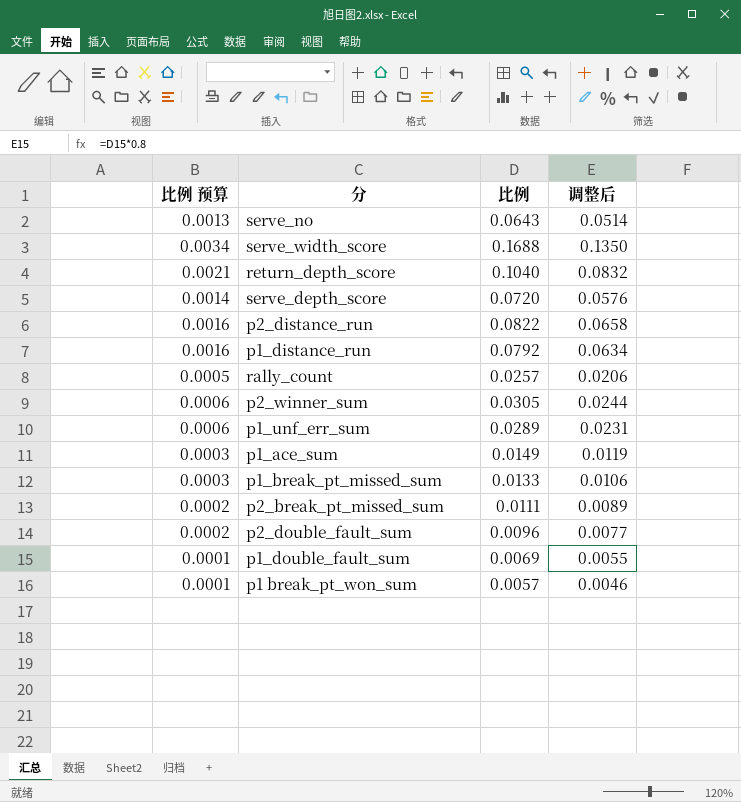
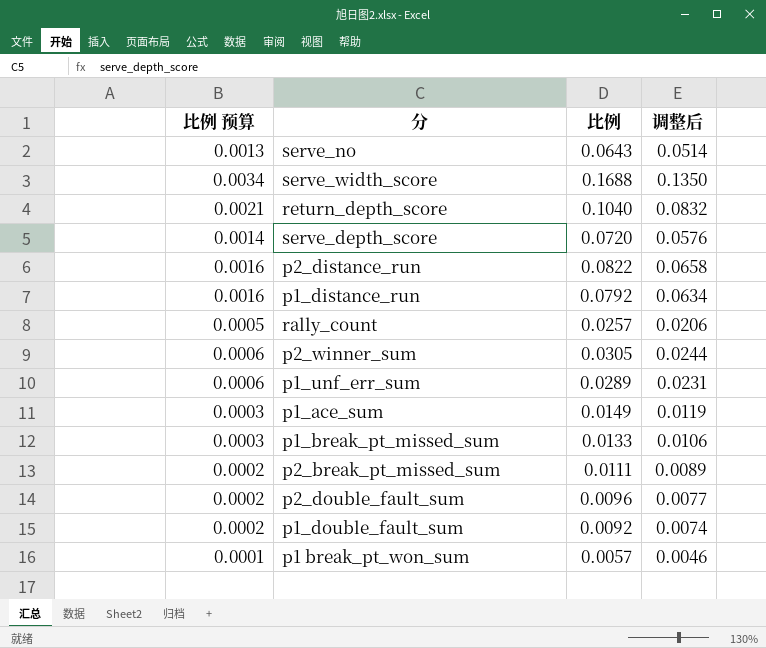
p1_double_fault_sum | 比例 预算: 0.0001 -> 0.0002
p1_double_fault_sum | 比例: 0.0069 -> 0.0092
p1_double_fault_sum | 调整后: 0.0055 -> 0.0074

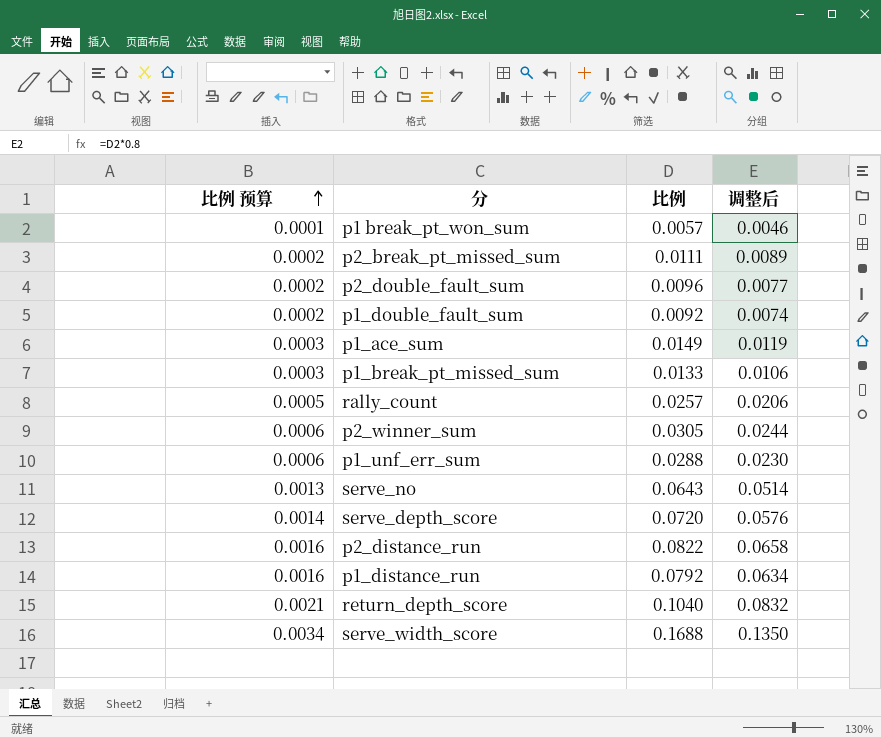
row order: none -> 比例 预算 ascending
p1_unf_err_sum | 比例: 0.0289 -> 0.0288
p1_unf_err_sum | 调整后: 0.0231 -> 0.0230

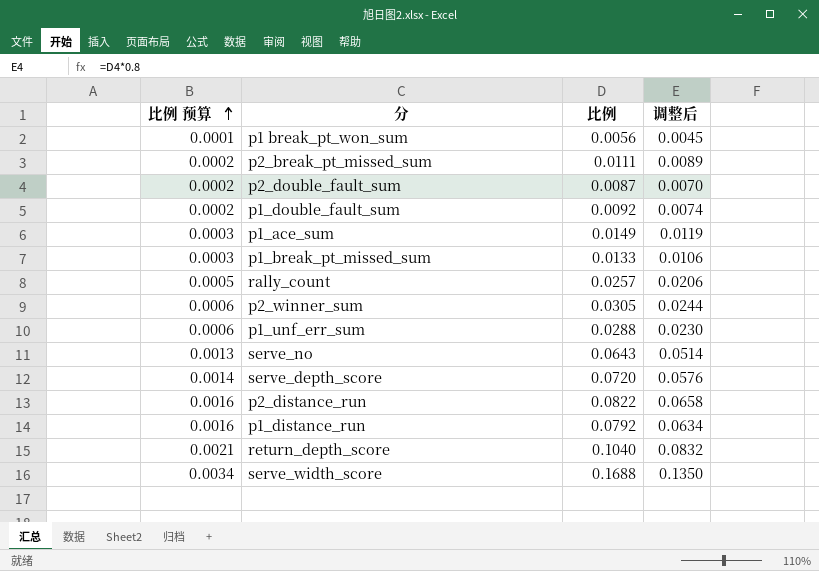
p1 break_pt_won_sum | 比例: 0.0057 -> 0.0056
p1 break_pt_won_sum | 调整后: 0.0046 -> 0.0045
p2_double_fault_sum | 比例: 0.0096 -> 0.0087
p2_double_fault_sum | 调整后: 0.0077 -> 0.0070

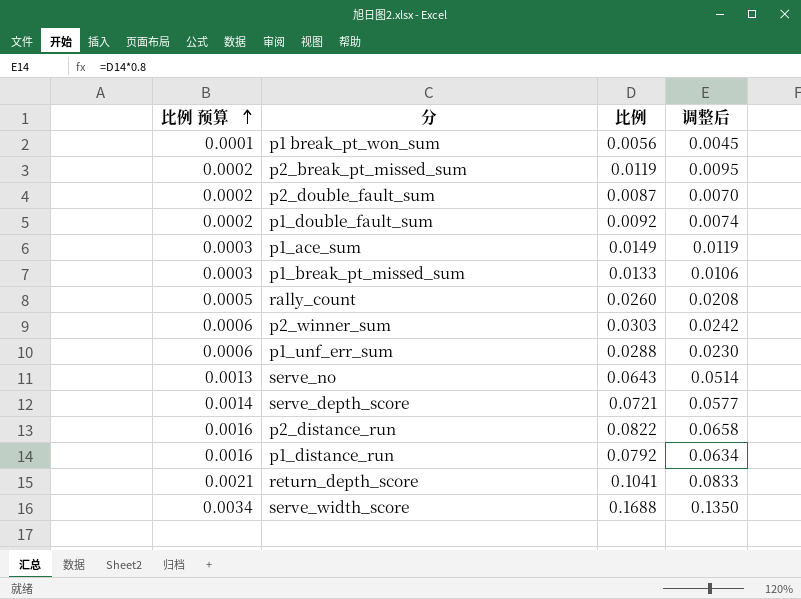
p2_break_pt_missed_sum | 比例: 0.0111 -> 0.0119
p2_break_pt_missed_sum | 调整后: 0.0089 -> 0.0095
rally_count | 比例: 0.0257 -> 0.0260
rally_count | 调整后: 0.0206 -> 0.0208
p2_winner_sum | 比例: 0.0305 -> 0.0303
p2_winner_sum | 调整后: 0.0244 -> 0.0242
serve_depth_score | 比例: 0.0720 -> 0.0721
serve_depth_score | 调整后: 0.0576 -> 0.0577
return_depth_score | 比例: 0.1040 -> 0.1041
return_depth_score | 调整后: 0.0832 -> 0.0833

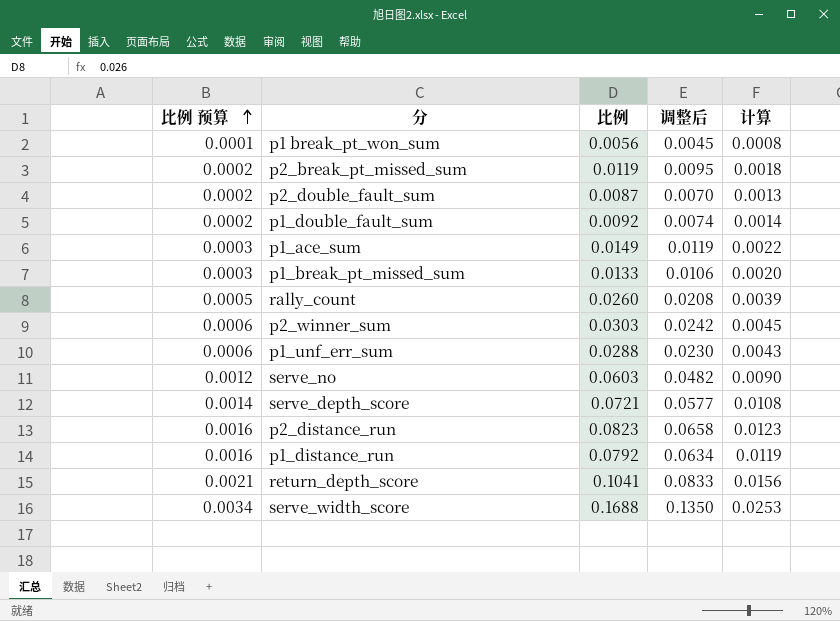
column 计算 | formula: none -> [比例] * 0.15
serve_no | 比例 预算: 0.0013 -> 0.0012
serve_no | 比例: 0.0643 -> 0.0603
serve_no | 调整后: 0.0514 -> 0.0482
p2_distance_run | 比例: 0.0822 -> 0.0823

